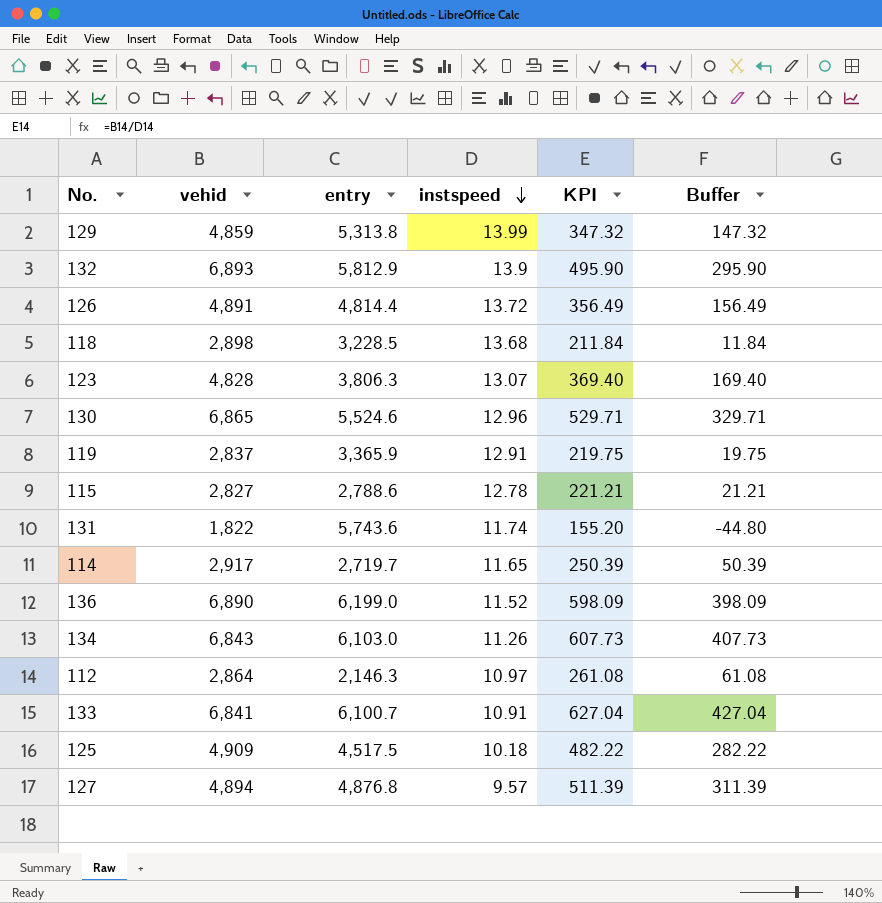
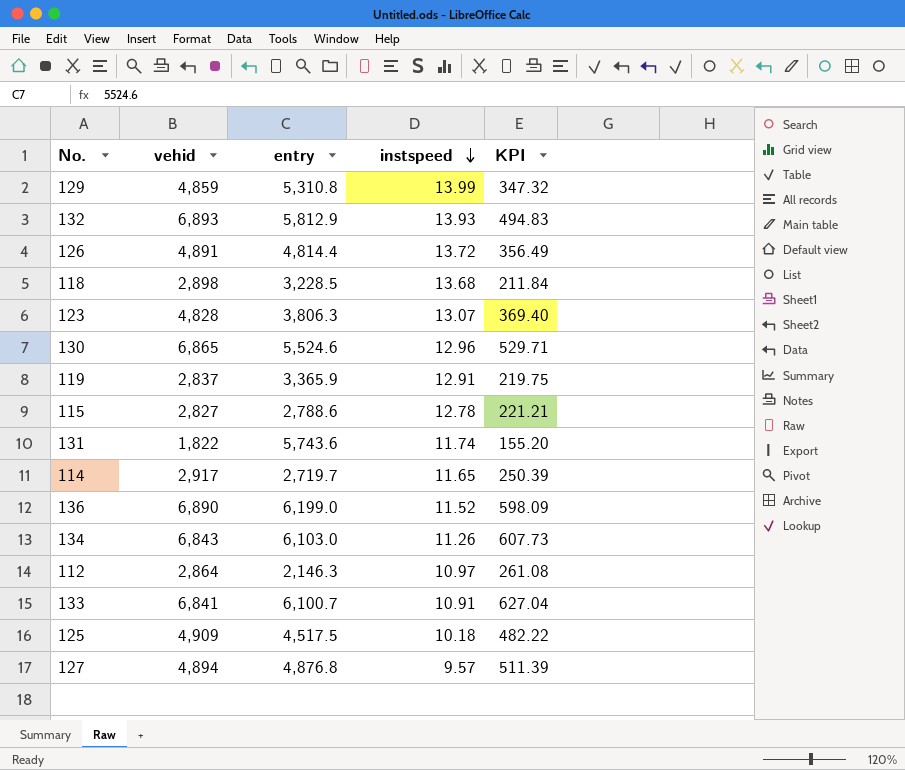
column Buffer | formula: [KPI] - 200 -> none
129 | entry: 5,313.8 -> 5,310.8
132 | instspeed: 13.9 -> 13.93
132 | KPI: 495.90 -> 494.83

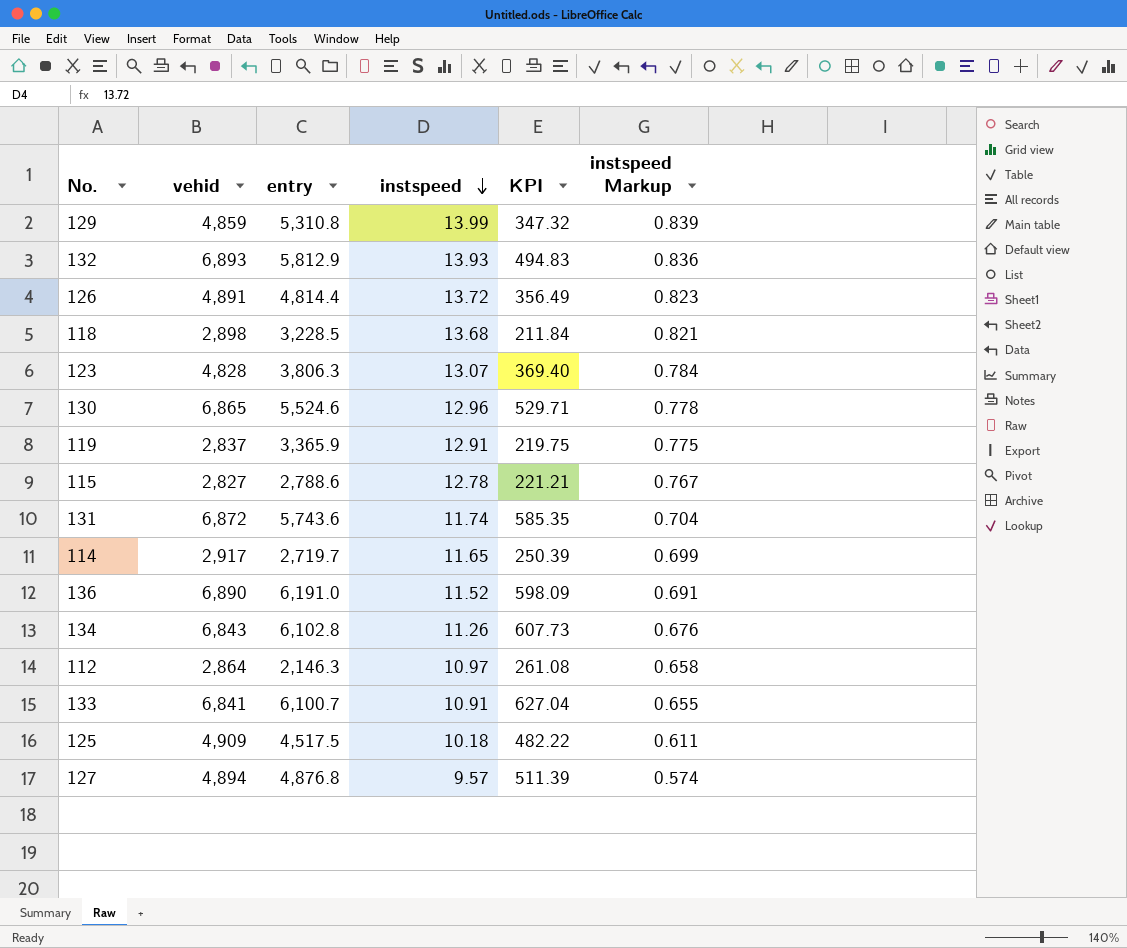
column instspeed Markup | formula: none -> [instspeed] * 0.06
131 | vehid: 1,822 -> 6,872
131 | KPI: 155.20 -> 585.35
136 | entry: 6,199.0 -> 6,191.0
134 | entry: 6,103.0 -> 6,102.8

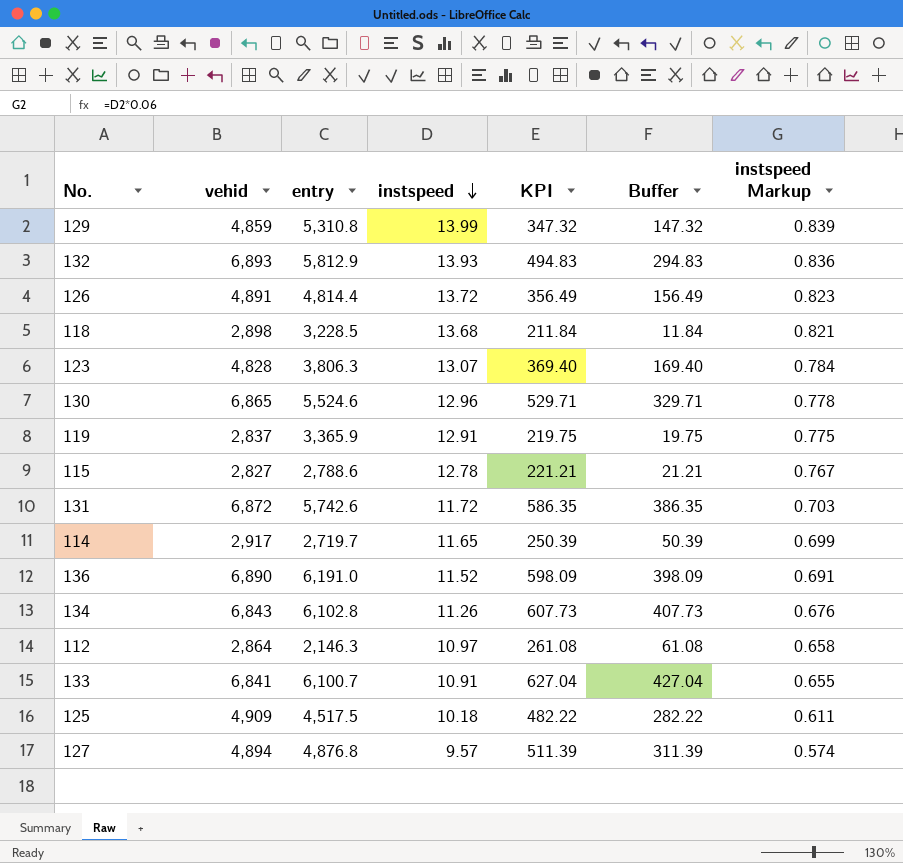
column Buffer | formula: none -> [KPI] - 200
131 | entry: 5,743.6 -> 5,742.6
131 | instspeed: 11.74 -> 11.72
131 | KPI: 585.35 -> 586.35
131 | instspeed Markup: 0.704 -> 0.703

